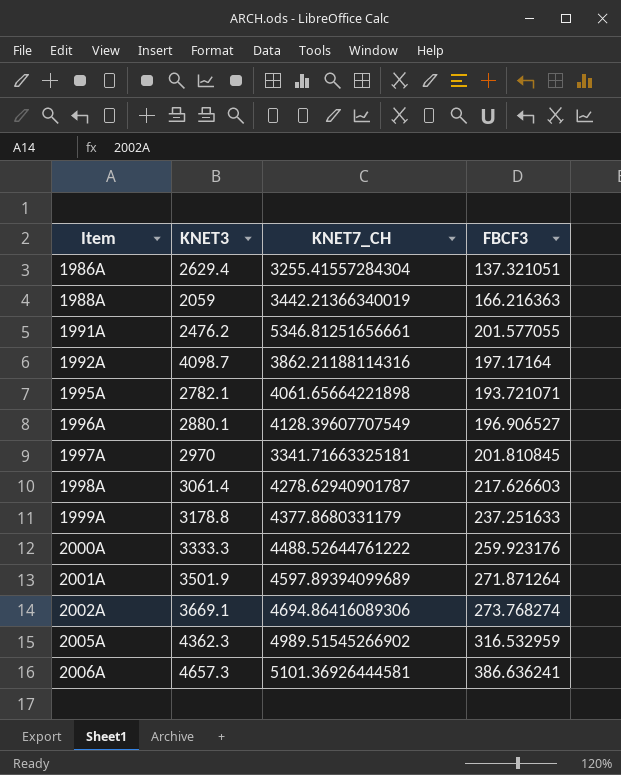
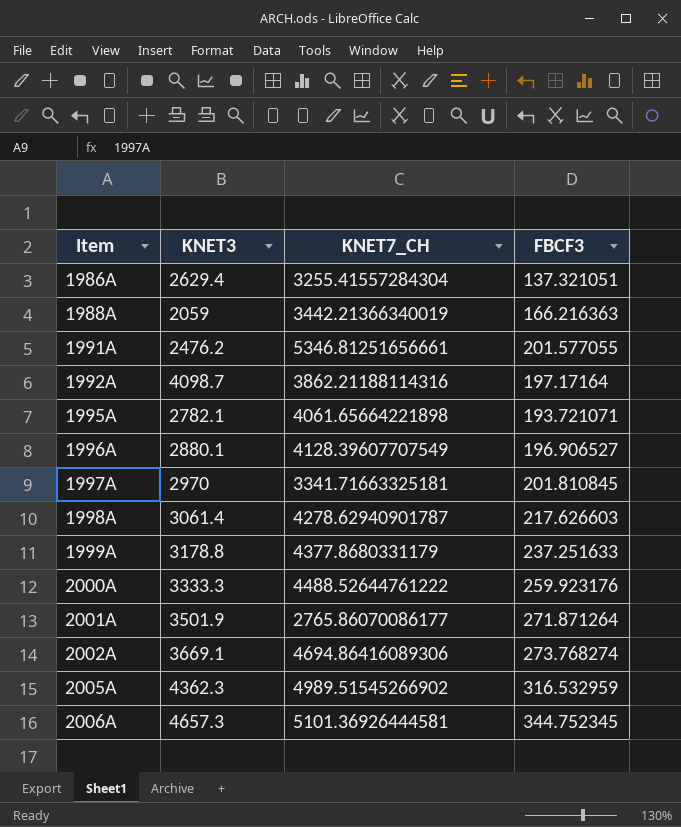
2001A | KNET7_CH: 4597.89394099689 -> 2765.86070086177
2006A | FBCF3: 386.636241 -> 344.752345

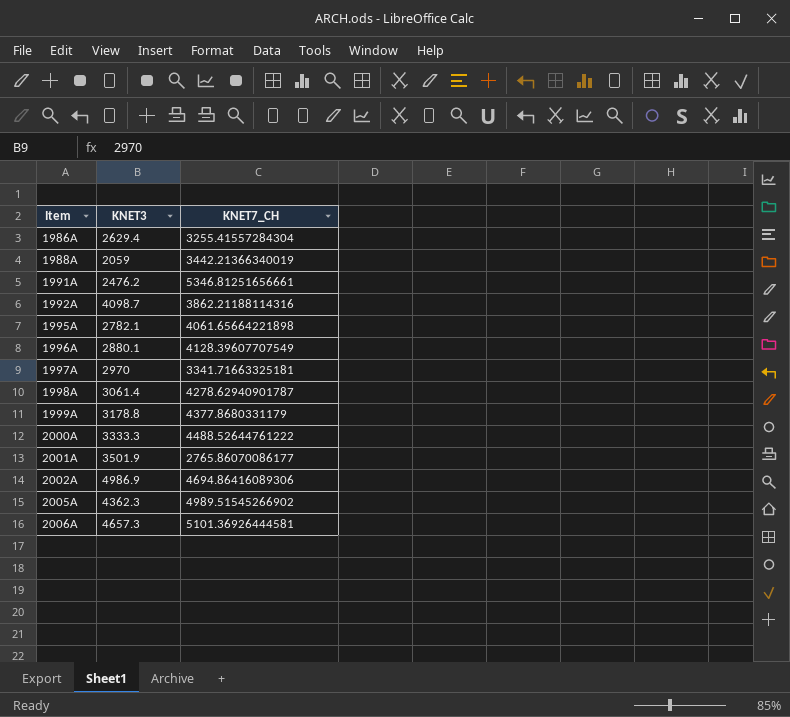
column FBCF3 | position: 4 -> none
2002A | KNET3: 3669.1 -> 4986.9

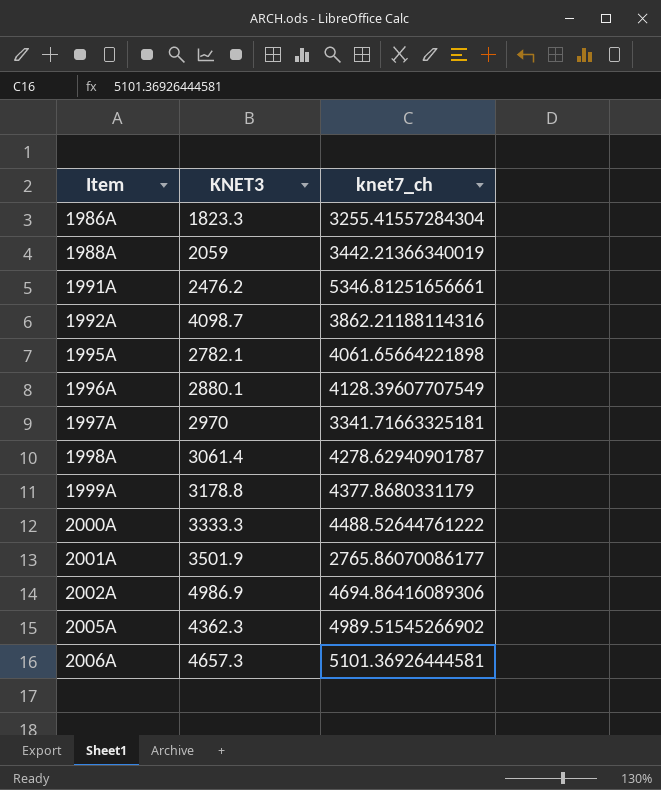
column name: KNET7_CH -> knet7_ch
1986A | KNET3: 2629.4 -> 1823.3

